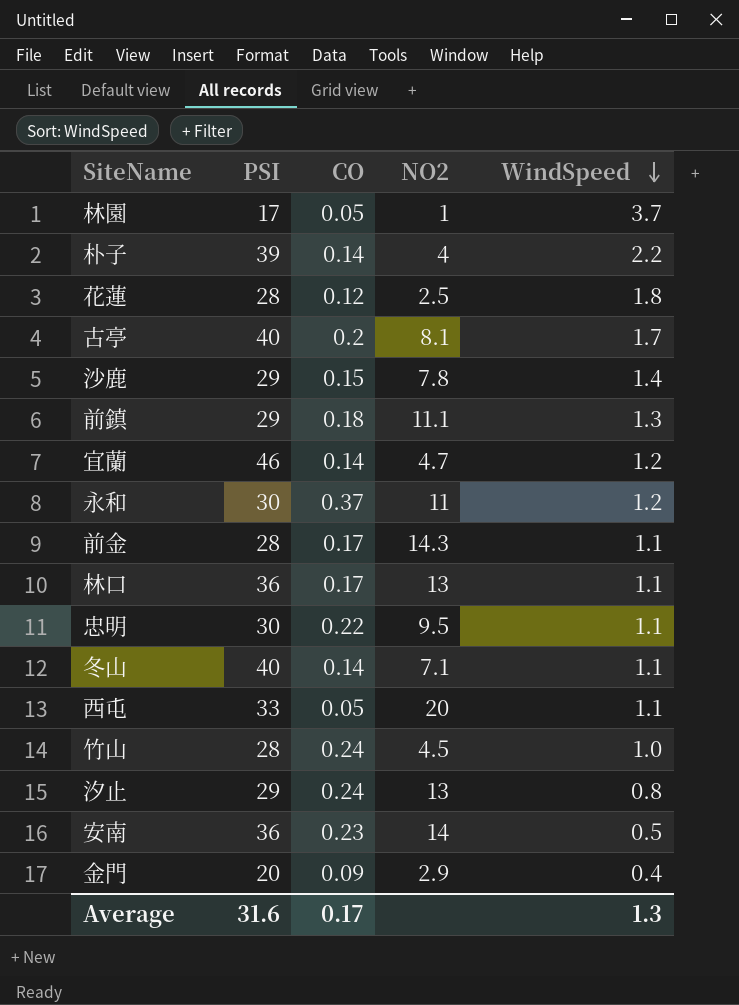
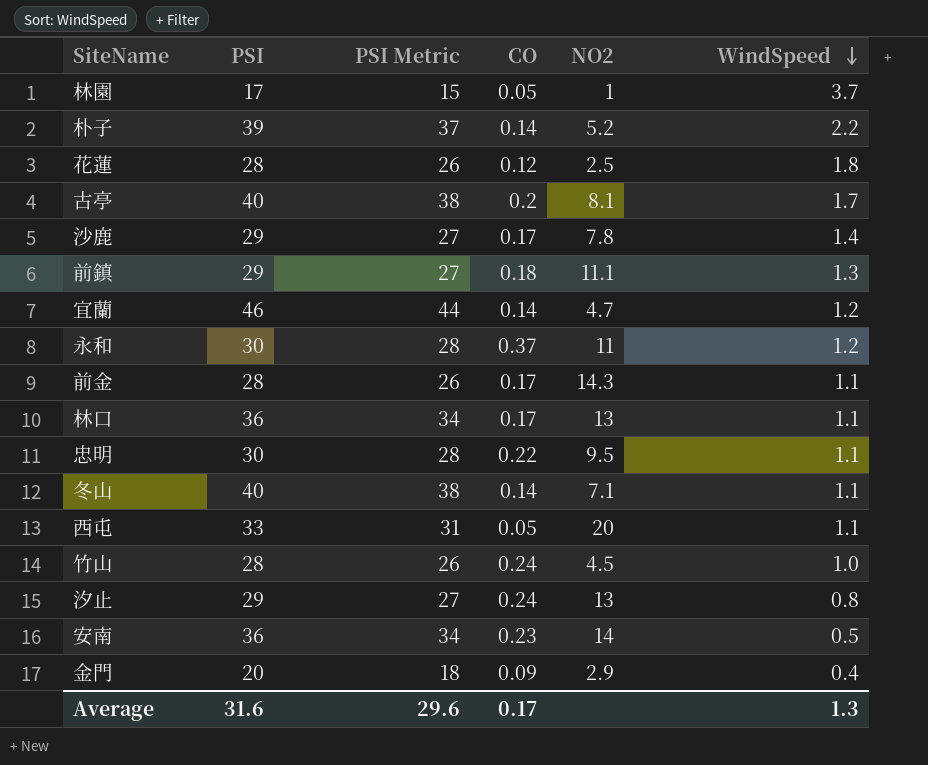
column PSI Metric | formula: none -> [PSI] - 2
朴子 | NO2: 4 -> 5.2
沙鹿 | CO: 0.15 -> 0.17

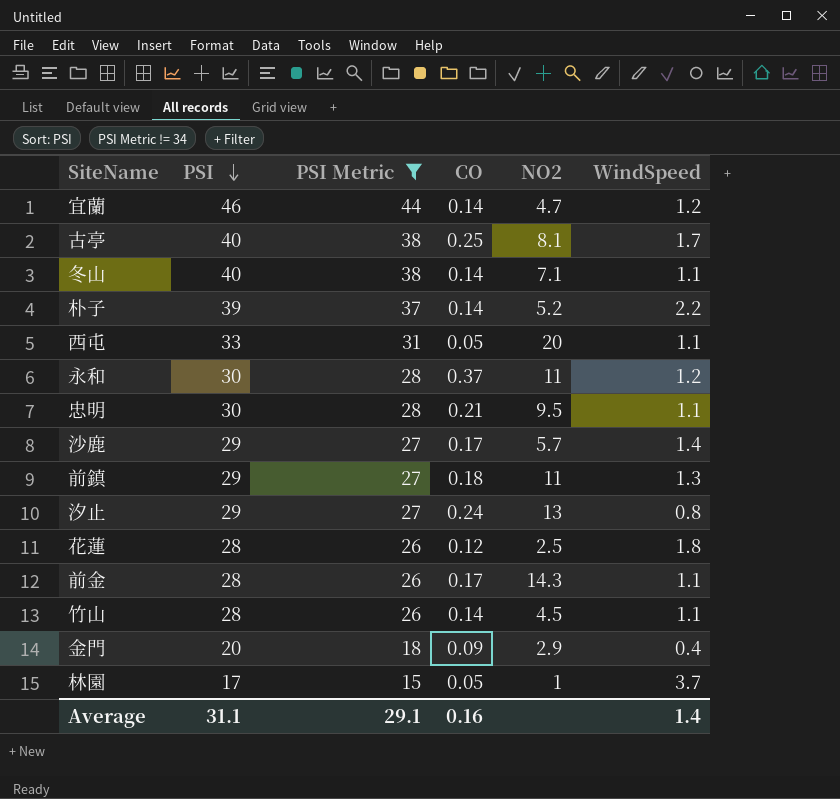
filter: none -> PSI Metric != 34
row order: WindSpeed descending -> PSI descending
古亭 | CO: 0.2 -> 0.25
忠明 | CO: 0.22 -> 0.21
沙鹿 | NO2: 7.8 -> 5.7
前鎮 | NO2: 11.1 -> 11
竹山 | CO: 0.24 -> 0.14
竹山 | WindSpeed: 1.0 -> 1.1
Average | PSI: 31.6 -> 31.1
Average | PSI Metric: 29.6 -> 29.1
Average | CO: 0.17 -> 0.16
Average | WindSpeed: 1.3 -> 1.4

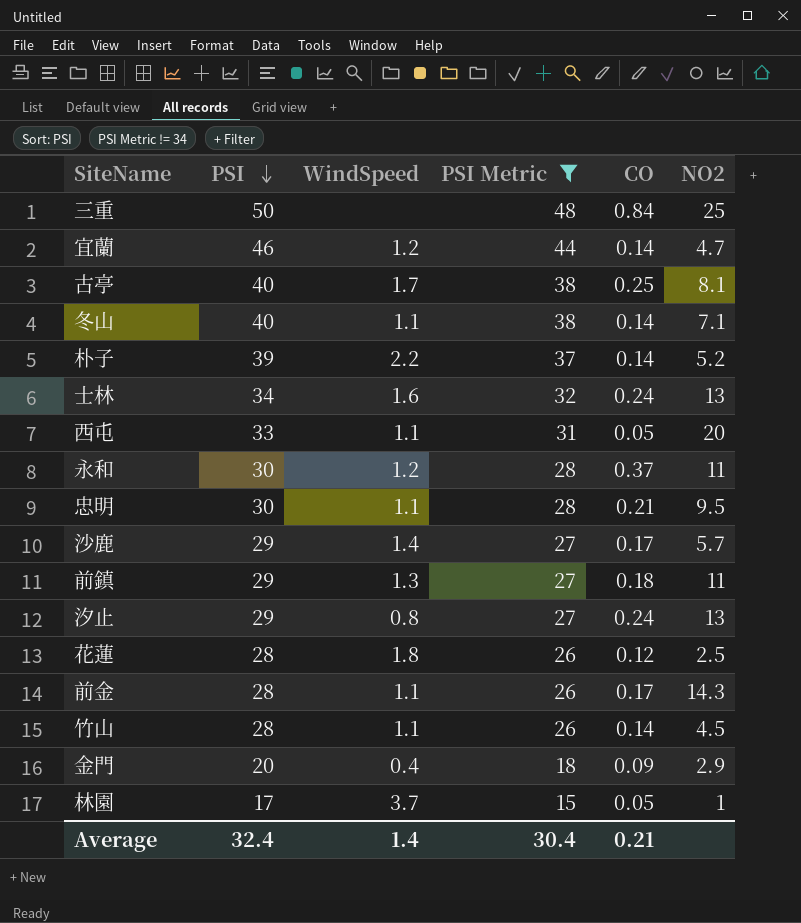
column WindSpeed | position: 6 -> 3
row 三重: none -> 50 | none | 48 | 0.84 | 25
row 士林: none -> 34 | 1.6 | 32 | 0.24 | 13
Average | PSI: 31.1 -> 32.4
Average | PSI Metric: 29.1 -> 30.4
Average | CO: 0.16 -> 0.21

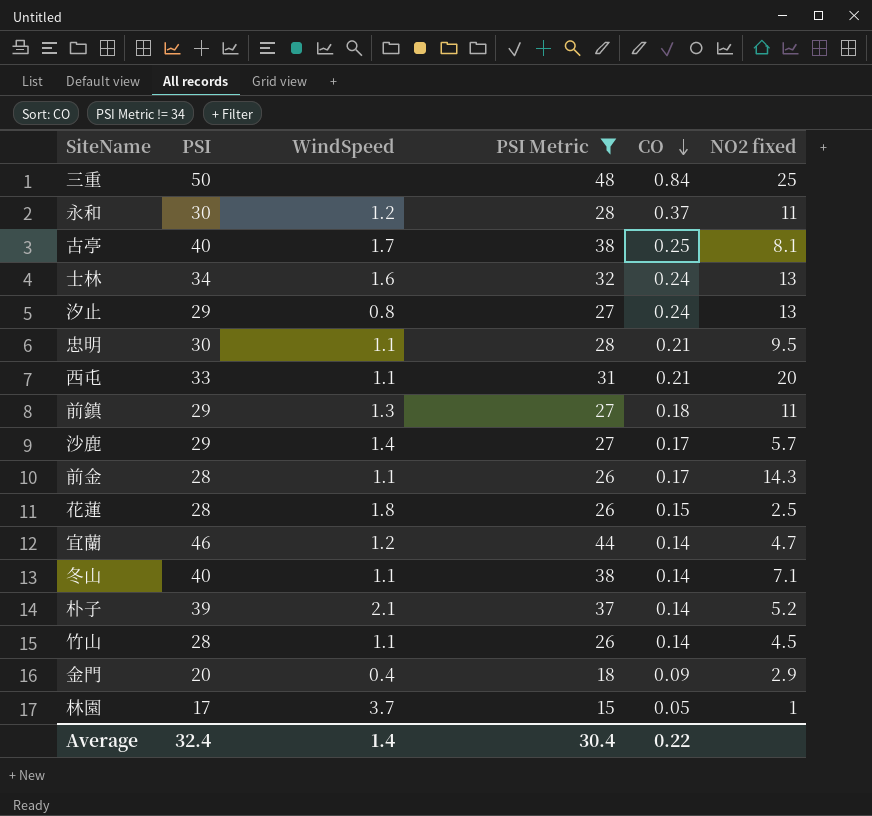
row order: PSI descending -> CO descending
column name: NO2 -> NO2 fixed
西屯 | CO: 0.05 -> 0.21
花蓮 | CO: 0.12 -> 0.15
朴子 | WindSpeed: 2.2 -> 2.1
Average | CO: 0.21 -> 0.22

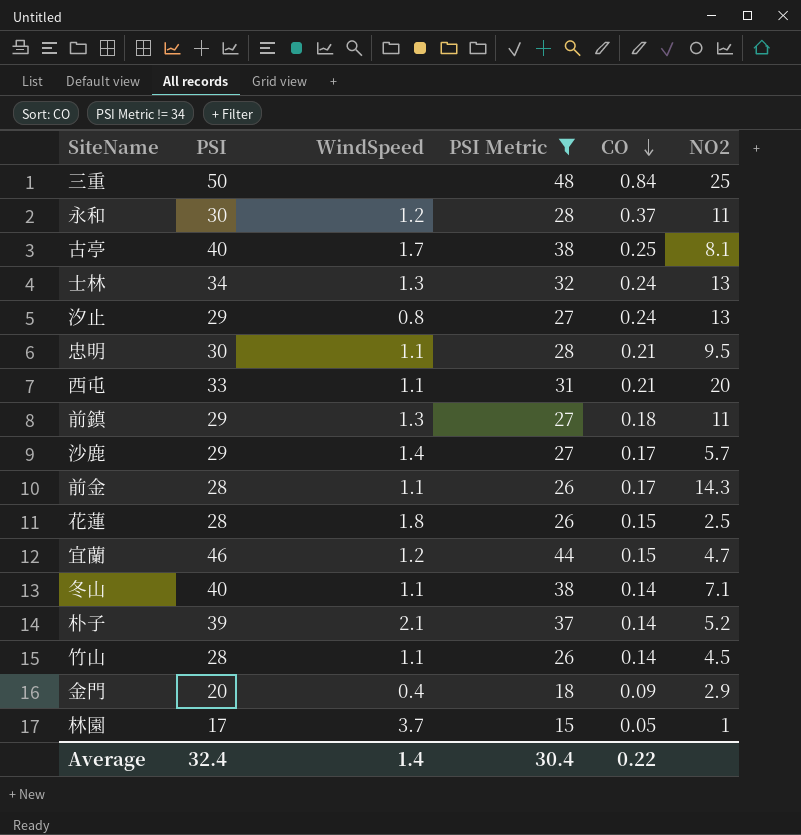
column name: NO2 fixed -> NO2
士林 | WindSpeed: 1.6 -> 1.3
宜蘭 | CO: 0.14 -> 0.15

